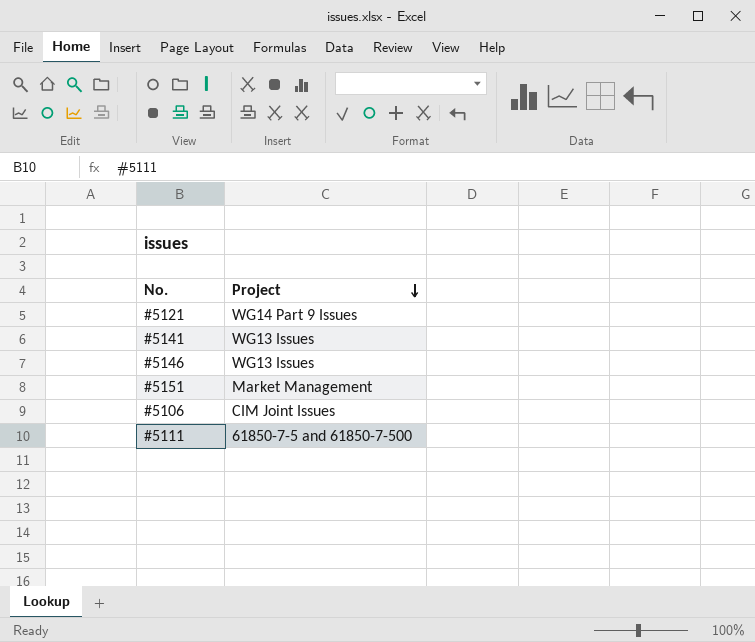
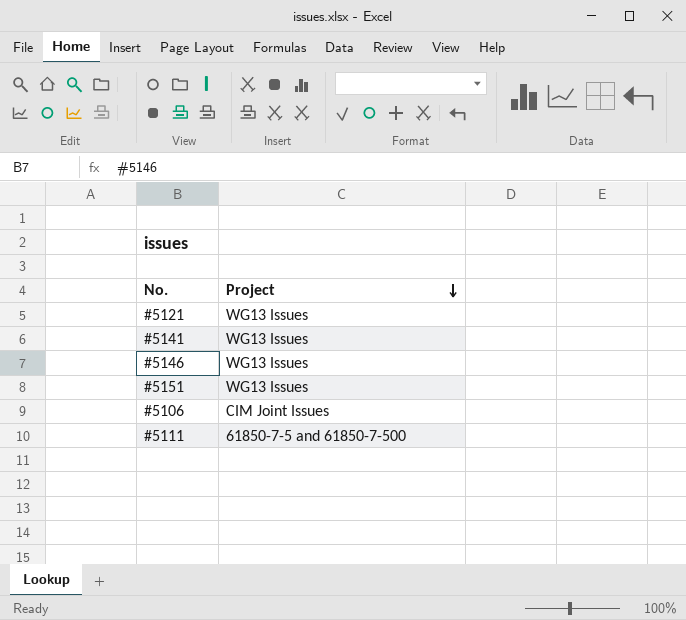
#5121 | Project: WG14 Part 9 Issues -> WG13 Issues
#5151 | Project: Market Management -> WG13 Issues

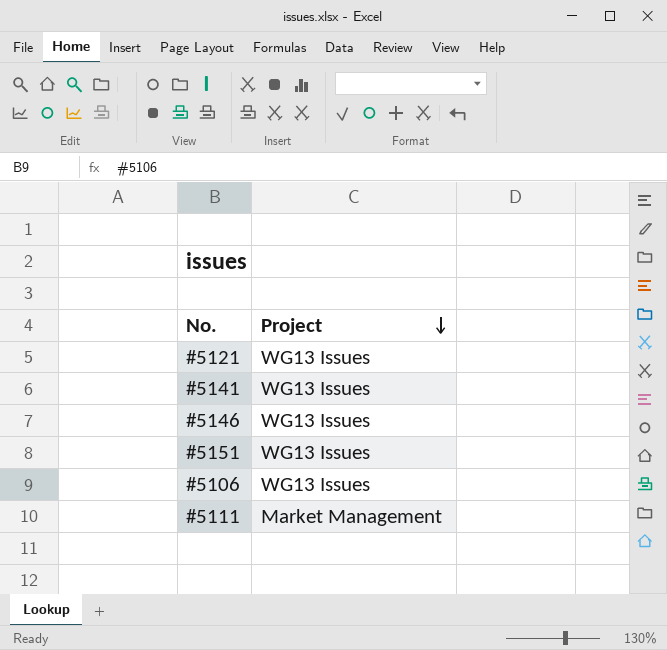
#5106 | Project: CIM Joint Issues -> WG13 Issues
#5111 | Project: 61850-7-5 and 61850-7-500 -> Market Management

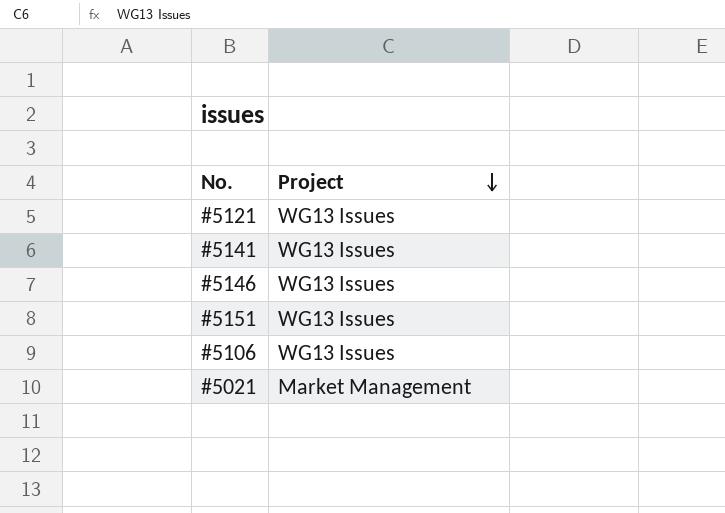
row #5111: Market Management -> none
row #5021: none -> Market Management

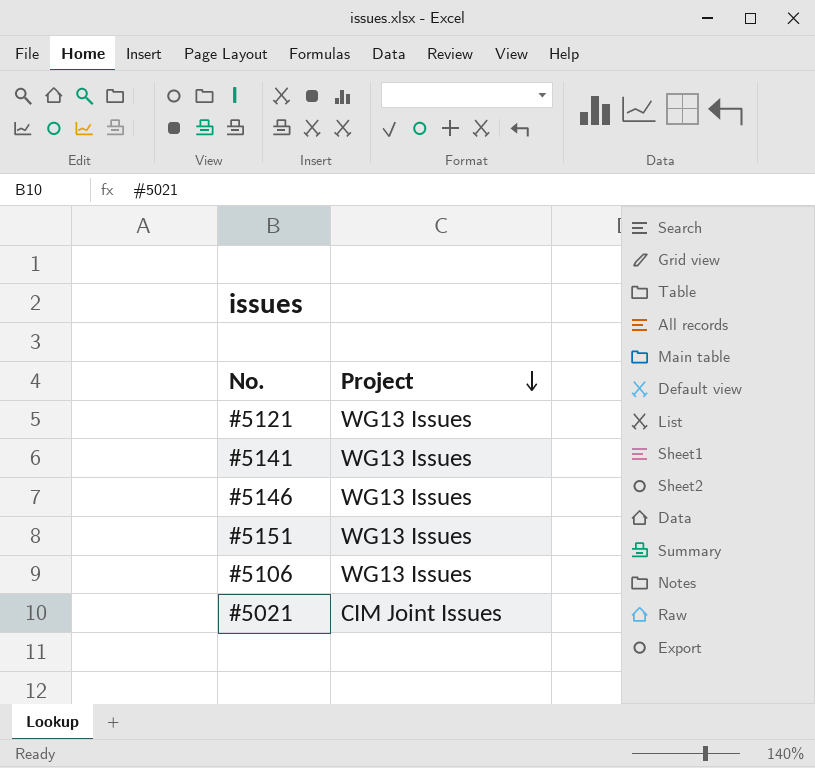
#5021 | Project: Market Management -> CIM Joint Issues

